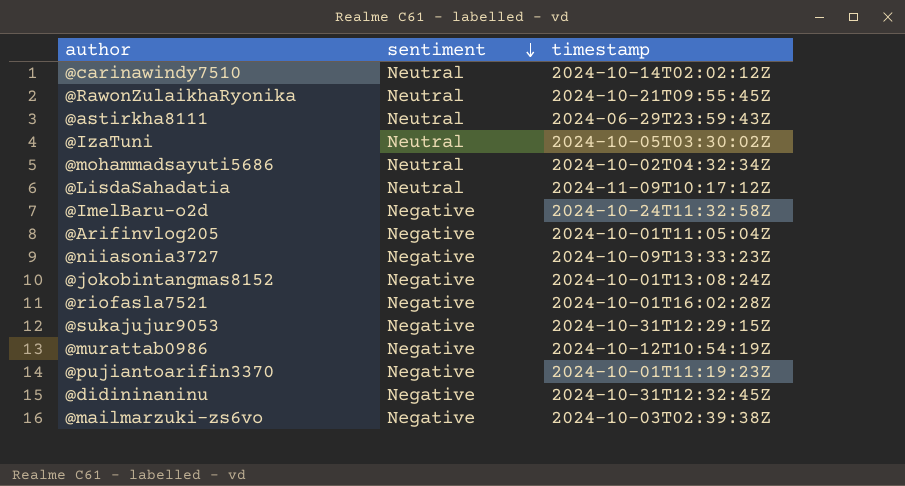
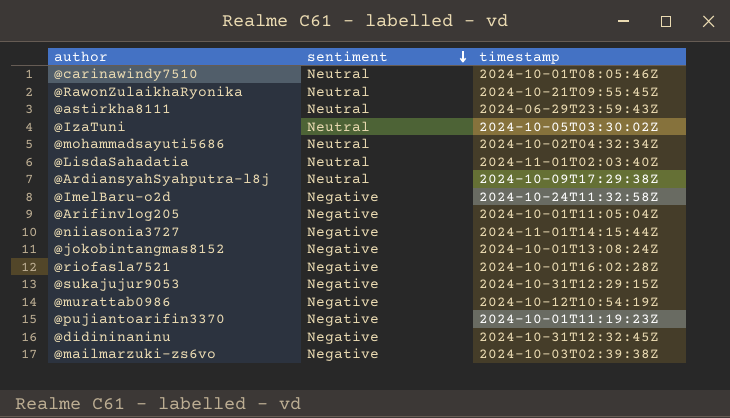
@carinawindy7510 | timestamp: 2024-10-14T02:02:12Z -> 2024-10-01T08:05:46Z
@LisdaSahadatia | timestamp: 2024-11-09T10:17:12Z -> 2024-11-01T02:03:40Z
row @ArdiansyahSyahputra-l8j: none -> Neutral | 2024-10-09T17:29:38Z
@niiasonia3727 | timestamp: 2024-10-09T13:33:23Z -> 2024-11-01T14:15:44Z

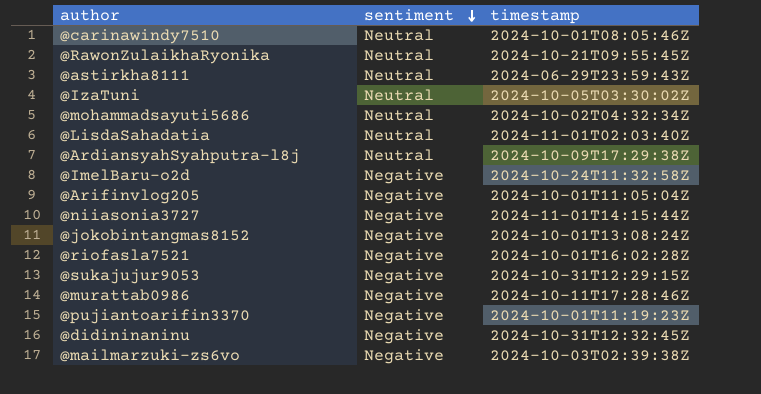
@murattab0986 | timestamp: 2024-10-12T10:54:19Z -> 2024-10-11T17:28:46Z

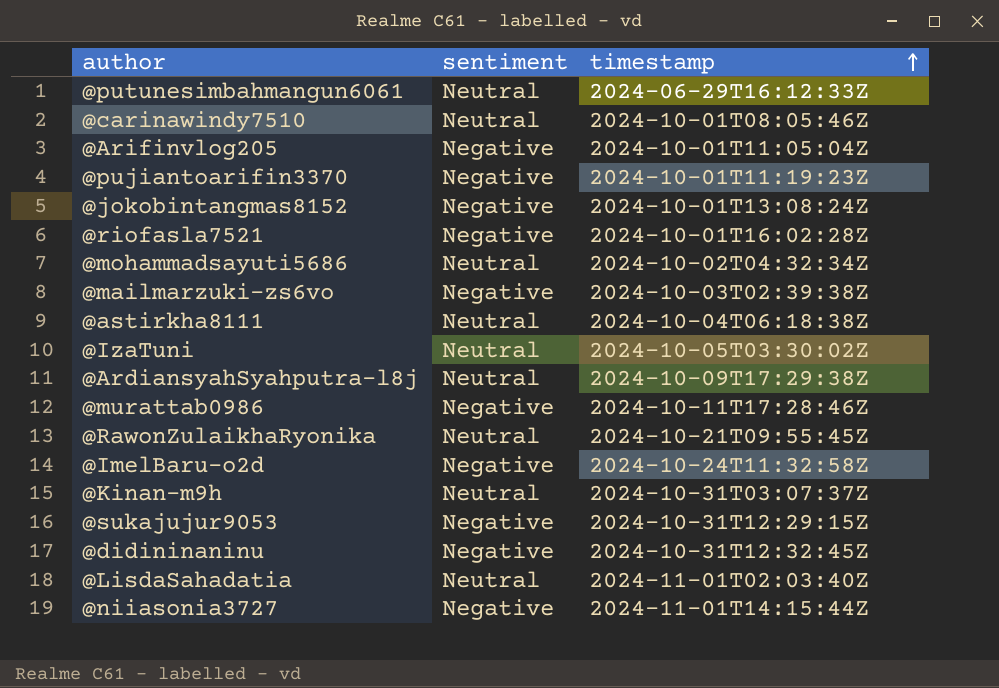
row order: sentiment descending -> timestamp ascending
row @putunesimbahmangun6061: none -> Neutral | 2024-06-29T16:12:33Z
@astirkha8111 | timestamp: 2024-06-29T23:59:43Z -> 2024-10-04T06:18:38Z
row @Kinan-m9h: none -> Neutral | 2024-10-31T03:07:37Z

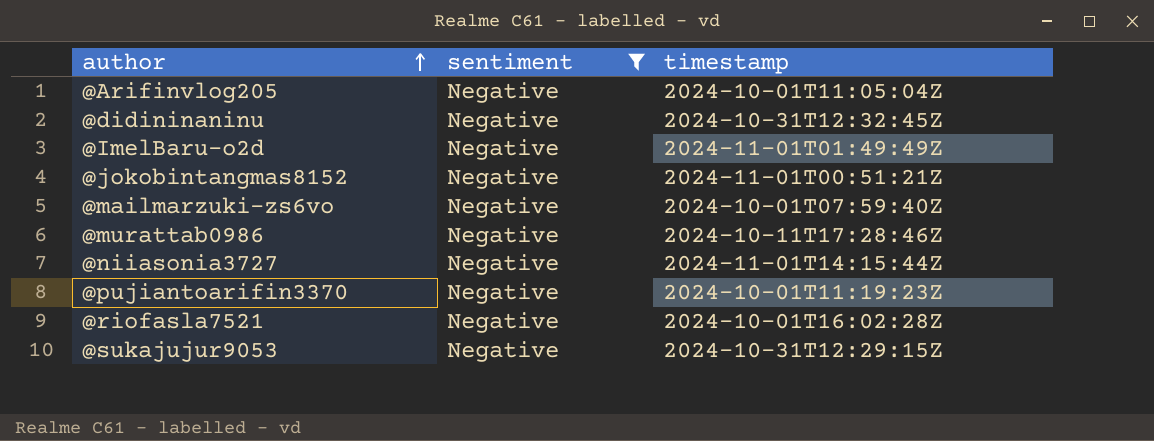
filter: none -> sentiment = Negative
row order: timestamp ascending -> author ascending
@ImelBaru-o2d | timestamp: 2024-10-24T11:32:58Z -> 2024-11-01T01:49:49Z
@jokobintangmas8152 | timestamp: 2024-10-01T13:08:24Z -> 2024-11-01T00:51:21Z
@mailmarzuki-zs6vo | timestamp: 2024-10-03T02:39:38Z -> 2024-10-01T07:59:40Z

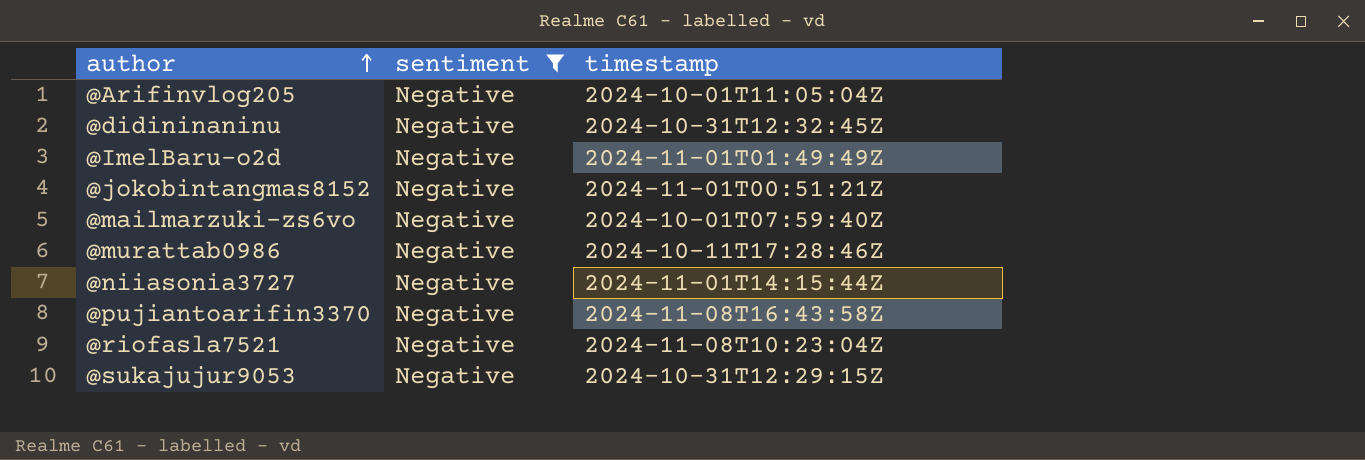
@pujiantoarifin3370 | timestamp: 2024-10-01T11:19:23Z -> 2024-11-08T16:43:58Z
@riofasla7521 | timestamp: 2024-10-01T16:02:28Z -> 2024-11-08T10:23:04Z

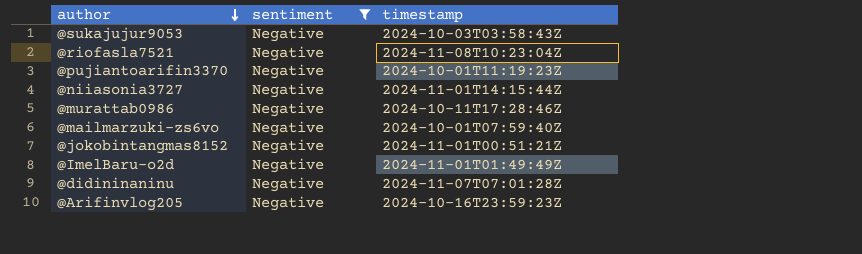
row order: author ascending -> author descending
@sukajujur9053 | timestamp: 2024-10-31T12:29:15Z -> 2024-10-03T03:58:43Z
@pujiantoarifin3370 | timestamp: 2024-11-08T16:43:58Z -> 2024-10-01T11:19:23Z
@didininaninu | timestamp: 2024-10-31T12:32:45Z -> 2024-11-07T07:01:28Z
@Arifinvlog205 | timestamp: 2024-10-01T11:05:04Z -> 2024-10-16T23:59:23Z

